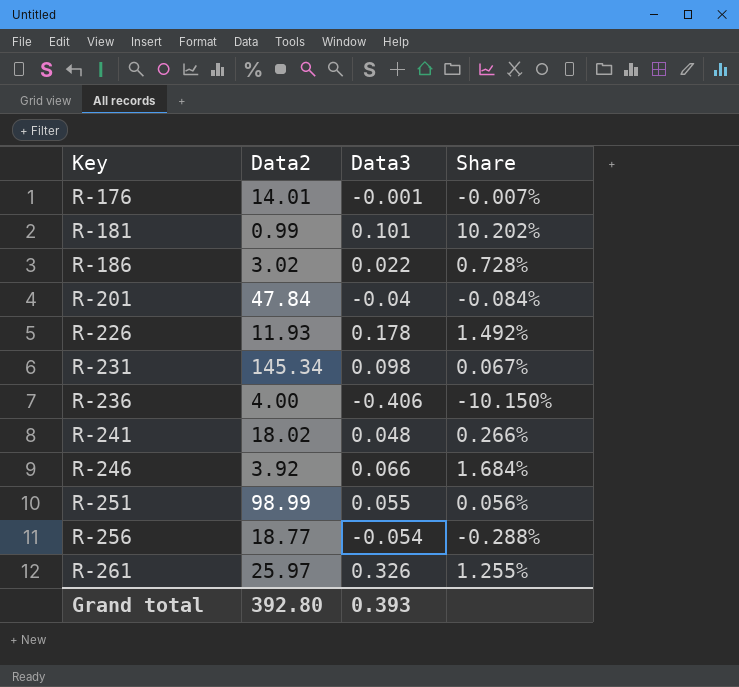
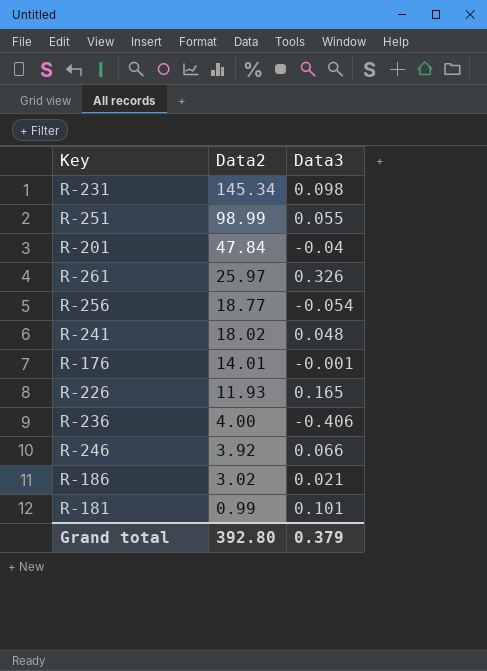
row order: Key ascending -> Data2 descending
column Share | formula: [Data3] / [Data2] -> none
R-226 | Data3: 0.178 -> 0.165
R-186 | Data3: 0.022 -> 0.021
Grand total | Data3: 0.393 -> 0.379

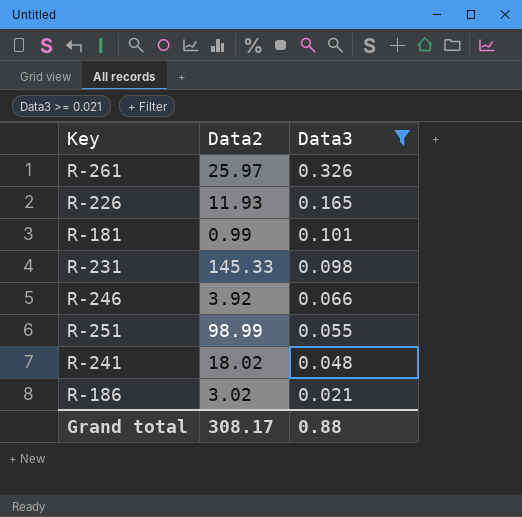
filter: none -> Data3 >= 0.021
row order: Data2 descending -> Data3 descending
R-231 | Data2: 145.34 -> 145.33
Grand total | Data2: 392.80 -> 308.17
Grand total | Data3: 0.379 -> 0.88

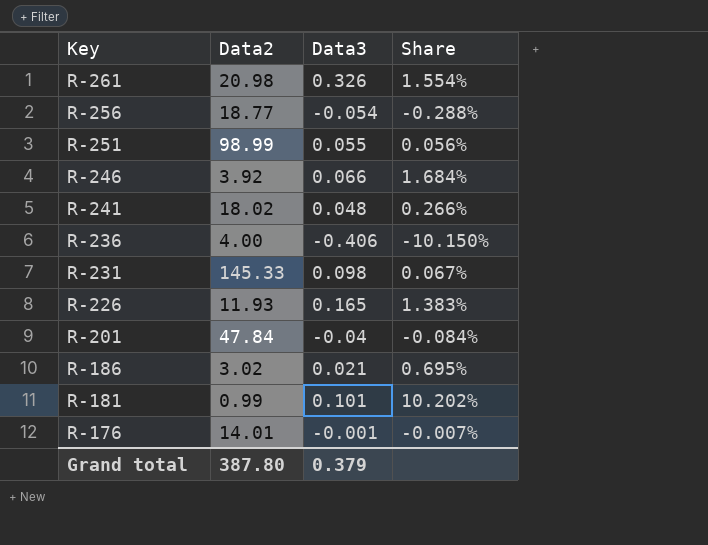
filter: Data3 >= 0.021 -> none
row order: Data3 descending -> Key descending
column Share | formula: none -> [Data3] / [Data2]
R-261 | Data2: 25.97 -> 20.98
Grand total | Data2: 308.17 -> 387.80
Grand total | Data3: 0.88 -> 0.379

